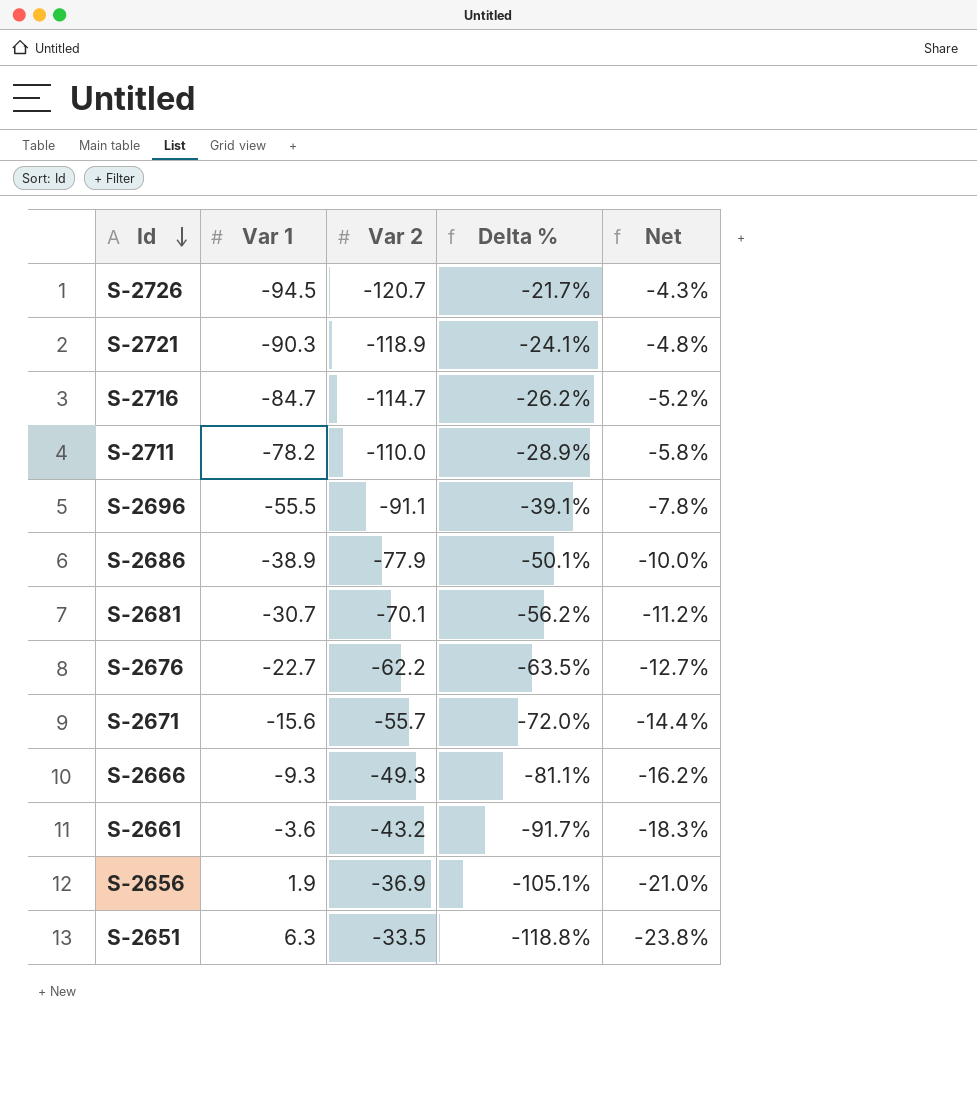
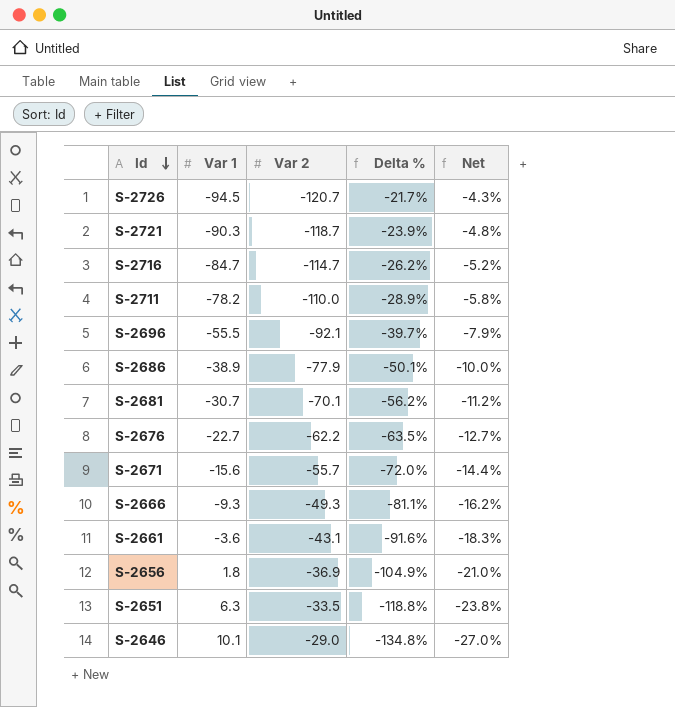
S-2721 | Var 2: -118.9 -> -118.7
S-2721 | Delta %: -24.1% -> -23.9%
S-2696 | Var 2: -91.1 -> -92.1
S-2696 | Delta %: -39.1% -> -39.7%
S-2696 | Net: -7.8% -> -7.9%
S-2661 | Var 2: -43.2 -> -43.1
S-2661 | Delta %: -91.7% -> -91.6%
S-2656 | Var 1: 1.9 -> 1.8
S-2656 | Delta %: -105.1% -> -104.9%
row S-2646: none -> 10.1 | -29.0 | -134.8% | -27.0%

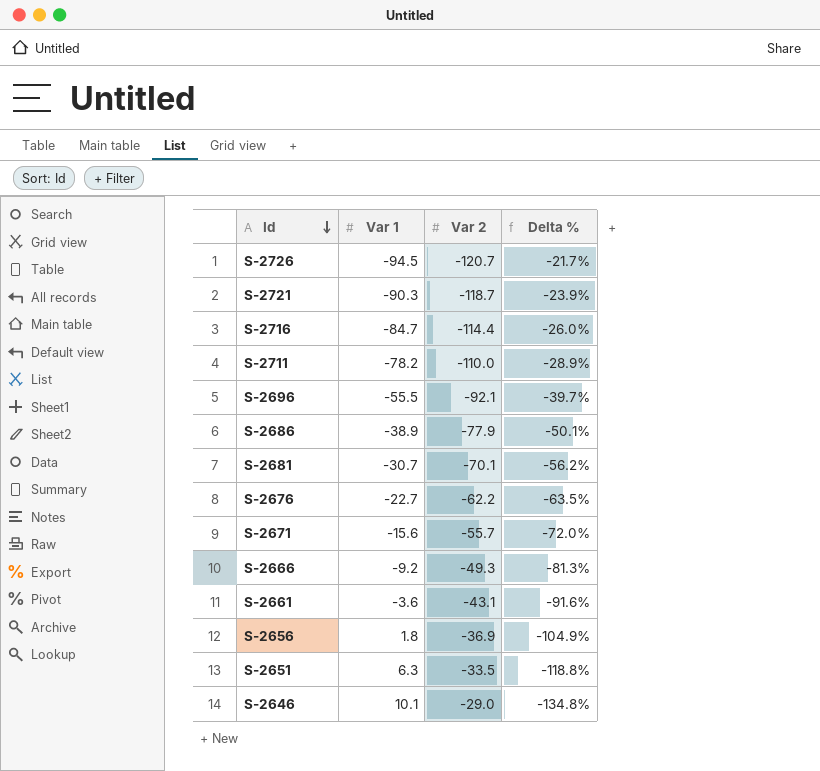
column Net | formula: [Delta %] * 0.2 -> none
S-2716 | Var 2: -114.7 -> -114.4
S-2716 | Delta %: -26.2% -> -26.0%
S-2666 | Var 1: -9.3 -> -9.2
S-2666 | Delta %: -81.1% -> -81.3%

